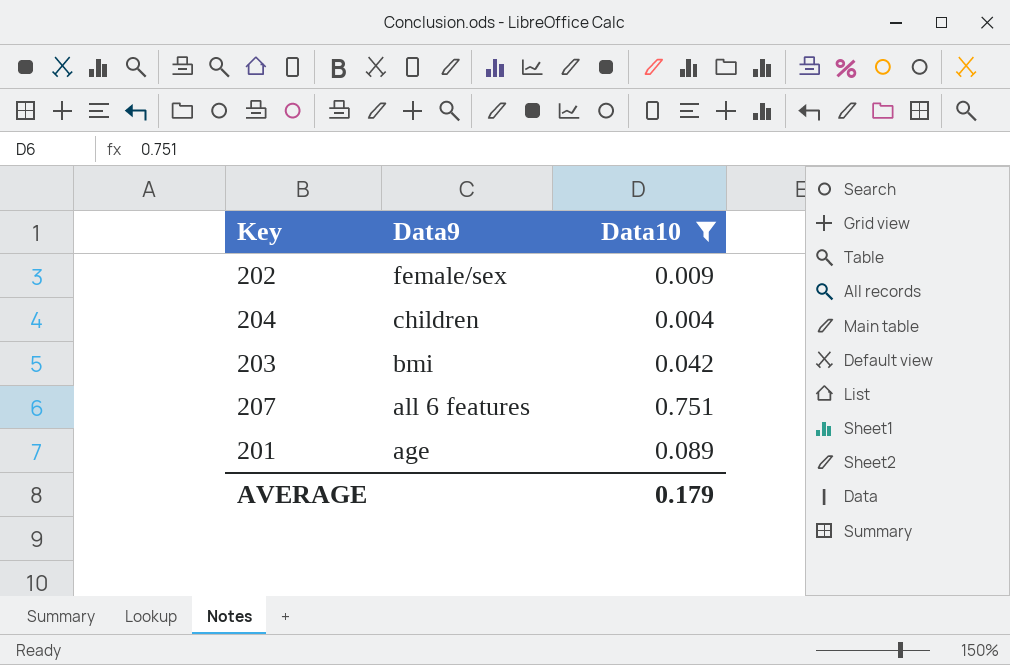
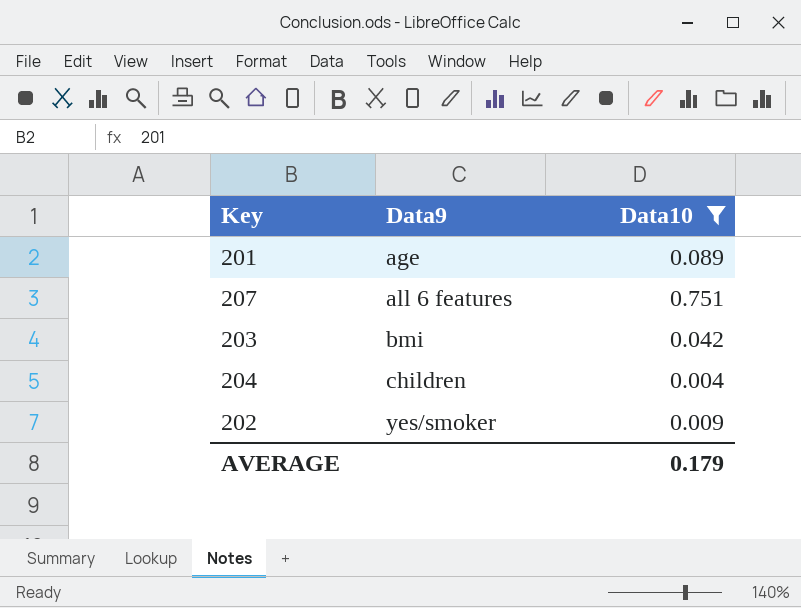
row order: Data9 descending -> Data9 ascending
202 | Data9: female/sex -> yes/smoker

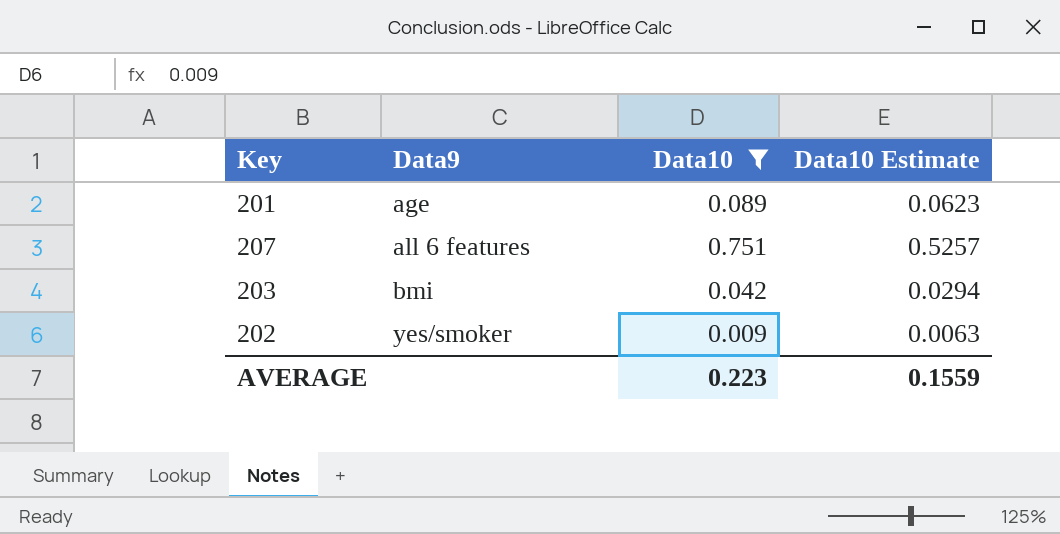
column Data10 Estimate | formula: none -> [Data10] * 0.7
row 204: children | 0.004 -> none
AVERAGE | Data10: 0.179 -> 0.223

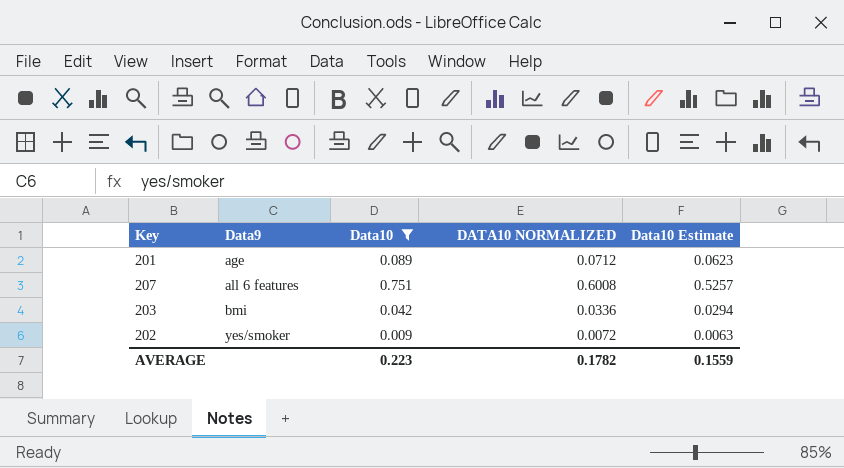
column DATA10 NORMALIZED | formula: none -> [Data10] * 0.8

